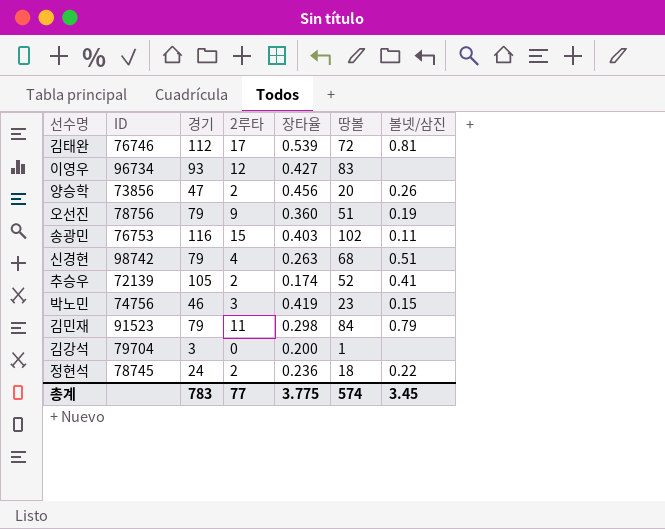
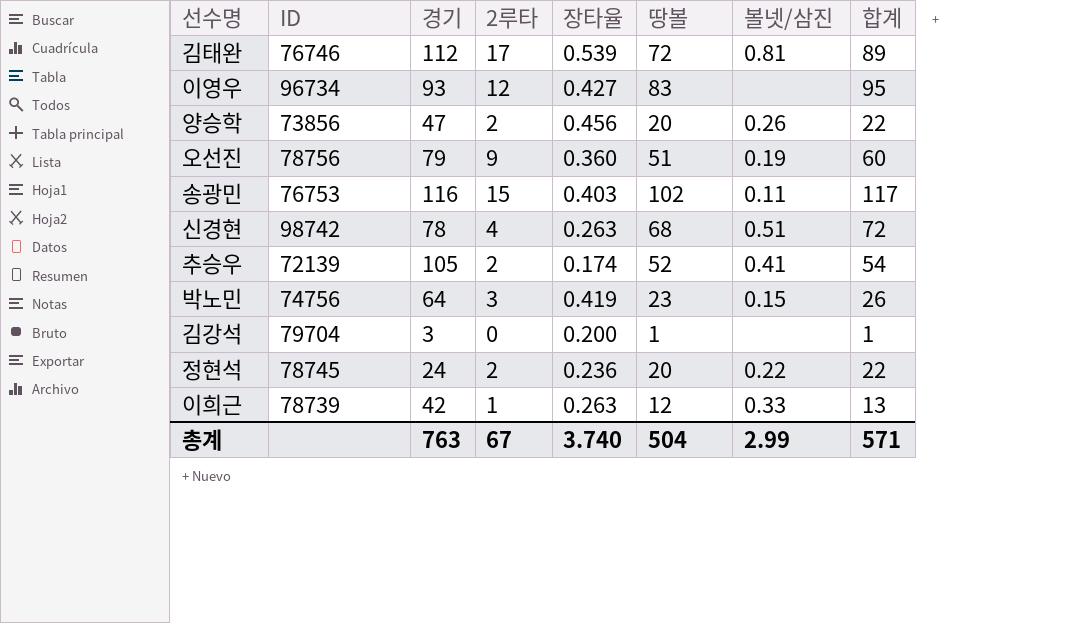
column 합계 | formula: none -> [2루타] + [땅볼]
row 김민재: 91523 | 79 | 11 | 0.298 | 84 | 0.79 -> none
신경현 | 경기: 79 -> 78
박노민 | 경기: 46 -> 64
정현석 | 땅볼: 18 -> 20
row 이희근: none -> 78739 | 42 | 1 | 0.263 | 12 | 0.33 | 13
총계 | 경기: 783 -> 763
총계 | 2루타: 77 -> 67
총계 | 장타율: 3.775 -> 3.740
총계 | 땅볼: 574 -> 504
총계 | 볼넷/삼진: 3.45 -> 2.99

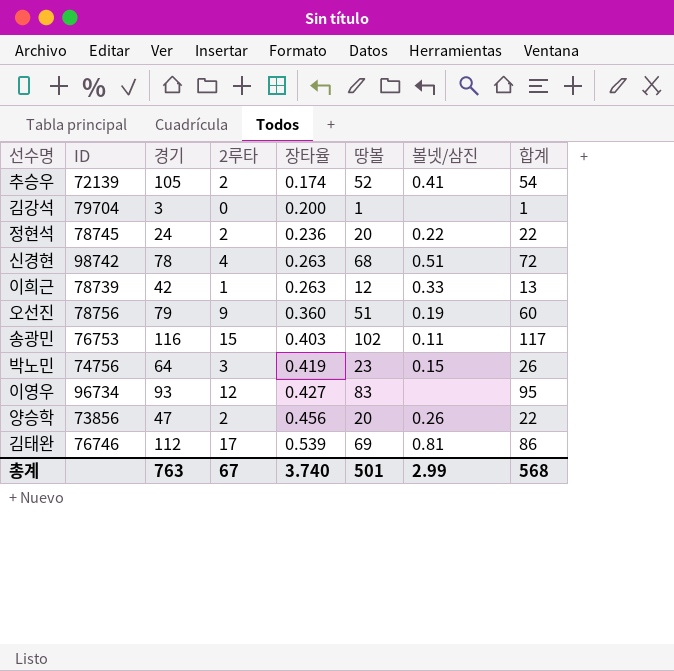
row order: none -> 장타율 ascending
김태완 | 땅볼: 72 -> 69
김태완 | 합계: 89 -> 86
총계 | 땅볼: 504 -> 501
총계 | 합계: 571 -> 568

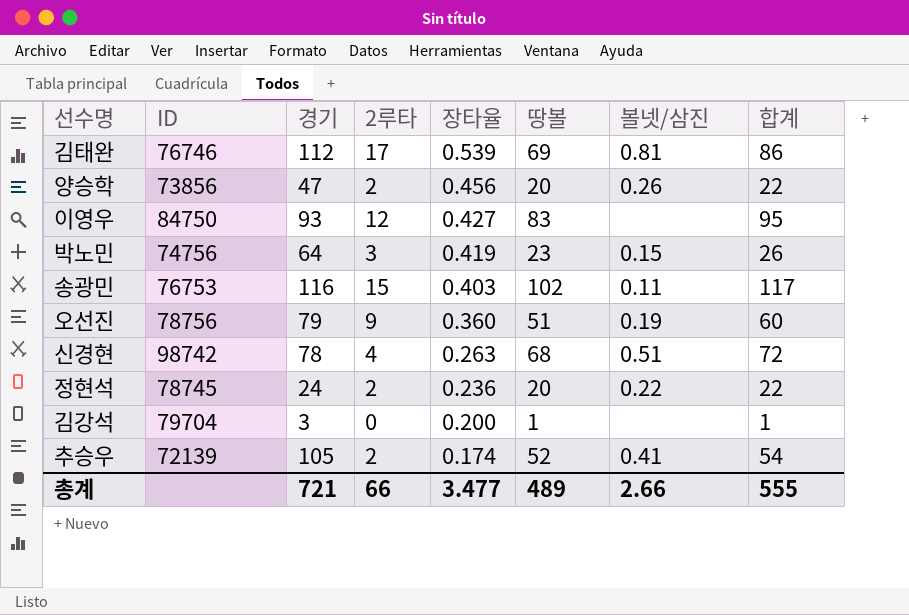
row order: 장타율 ascending -> 장타율 descending
row 이희근: 78739 | 42 | 1 | 0.263 | 12 | 0.33 | 13 -> none
이영우 | ID: 96734 -> 84750
총계 | 경기: 763 -> 721
총계 | 2루타: 67 -> 66
총계 | 장타율: 3.740 -> 3.477
총계 | 땅볼: 501 -> 489
총계 | 볼넷/삼진: 2.99 -> 2.66
총계 | 합계: 568 -> 555

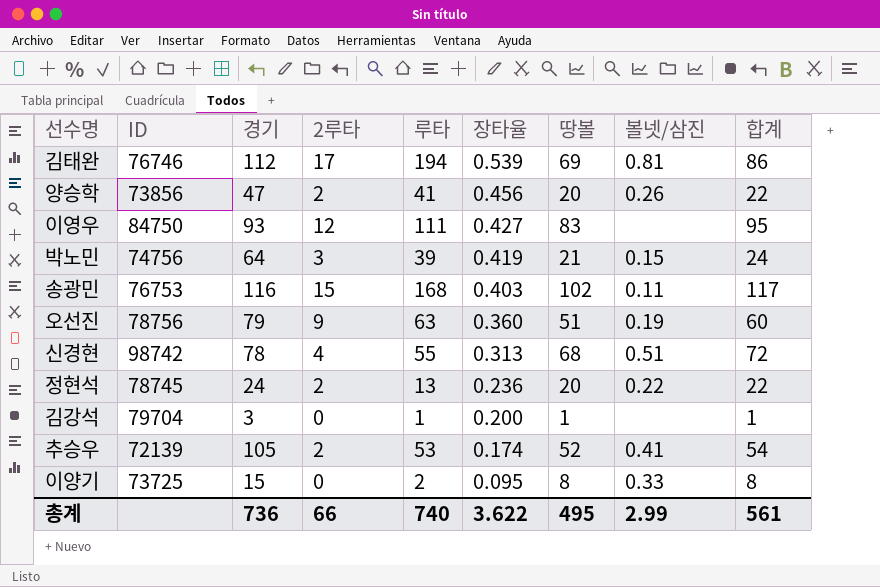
column 루타 | position: none -> 5
박노민 | 땅볼: 23 -> 21
박노민 | 합계: 26 -> 24
신경현 | 장타율: 0.263 -> 0.313
row 이양기: none -> 73725 | 15 | 0 | 2 | 0.095 | 8 | 0.33 | 8
총계 | 경기: 721 -> 736
총계 | 장타율: 3.477 -> 3.622
총계 | 땅볼: 489 -> 495
총계 | 볼넷/삼진: 2.66 -> 2.99
총계 | 합계: 555 -> 561

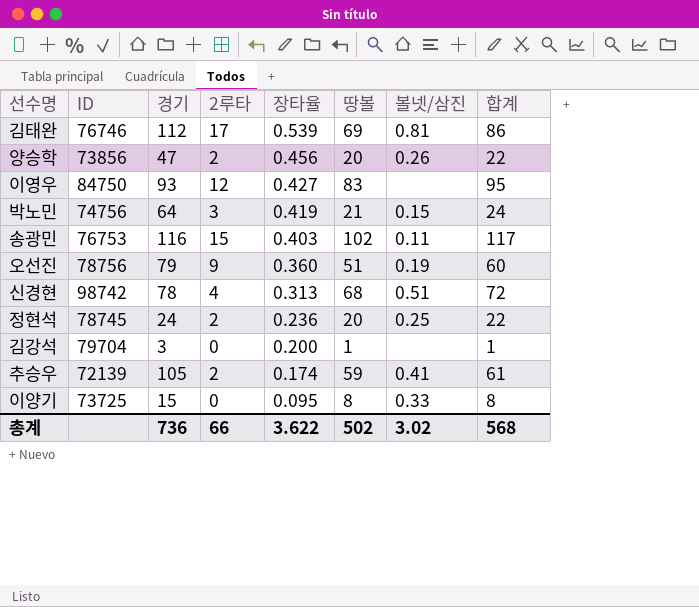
column 루타 | position: 5 -> none
정현석 | 볼넷/삼진: 0.22 -> 0.25
추승우 | 땅볼: 52 -> 59
추승우 | 합계: 54 -> 61
총계 | 땅볼: 495 -> 502
총계 | 볼넷/삼진: 2.99 -> 3.02
총계 | 합계: 561 -> 568

